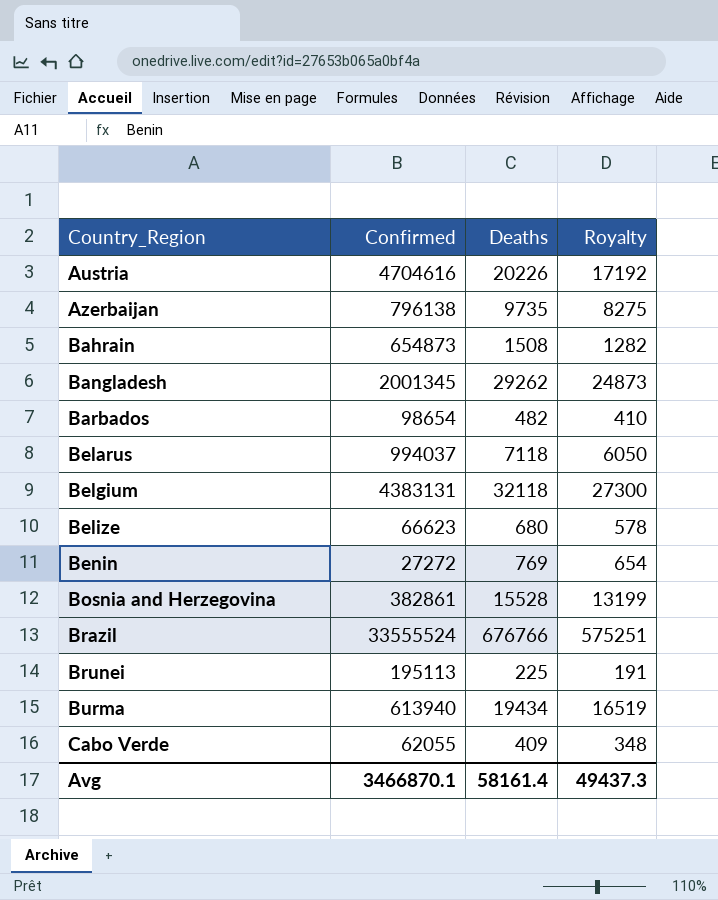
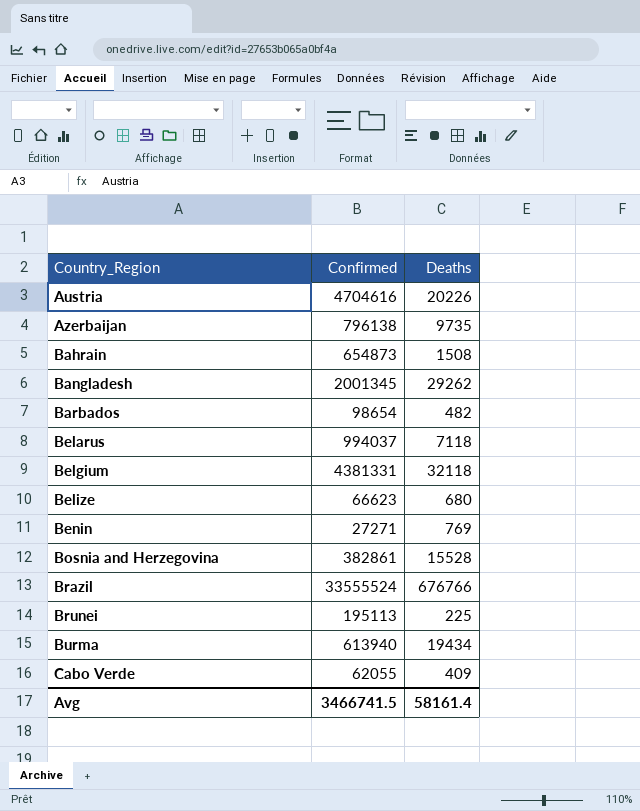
column Royalty | formula: [Deaths] * 0.85 -> none
Belgium | Confirmed: 4383131 -> 4381331
Benin | Confirmed: 27272 -> 27271
Avg | Confirmed: 3466870.1 -> 3466741.5

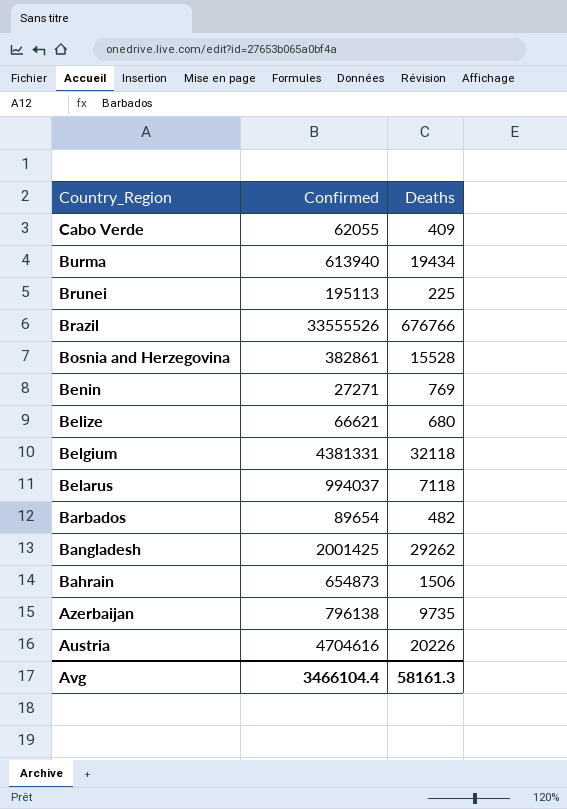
row order: Country_Region ascending -> Country_Region descending
Brazil | Confirmed: 33555524 -> 33555526
Belize | Confirmed: 66623 -> 66621
Barbados | Confirmed: 98654 -> 89654
Bangladesh | Confirmed: 2001345 -> 2001425
Bahrain | Deaths: 1508 -> 1506
Avg | Confirmed: 3466741.5 -> 3466104.4
Avg | Deaths: 58161.4 -> 58161.3

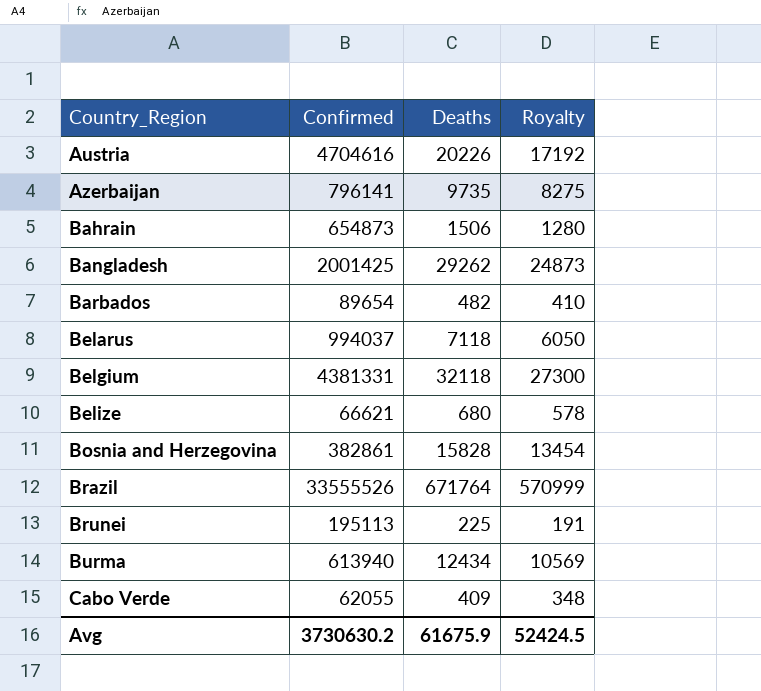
row order: Country_Region descending -> Country_Region ascending
column Royalty | formula: none -> [Deaths] * 0.85
row Benin: 27271 | 769 -> none
Azerbaijan | Confirmed: 796138 -> 796141
Bosnia and Herzegovina | Deaths: 15528 -> 15828
Brazil | Deaths: 676766 -> 671764
Burma | Deaths: 19434 -> 12434
Avg | Confirmed: 3466104.4 -> 3730630.2
Avg | Deaths: 58161.3 -> 61675.9

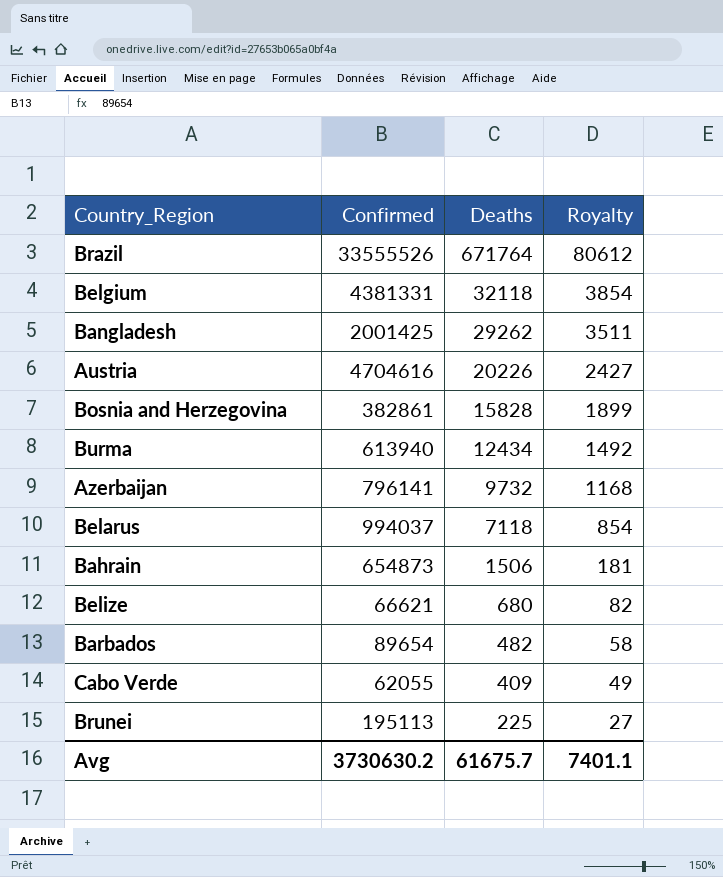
row order: Country_Region ascending -> Deaths descending
column Royalty | formula: [Deaths] * 0.85 -> [Deaths] * 0.12
Azerbaijan | Deaths: 9735 -> 9732
Avg | Deaths: 61675.9 -> 61675.7
Avg | Royalty: 52424.5 -> 7401.1

